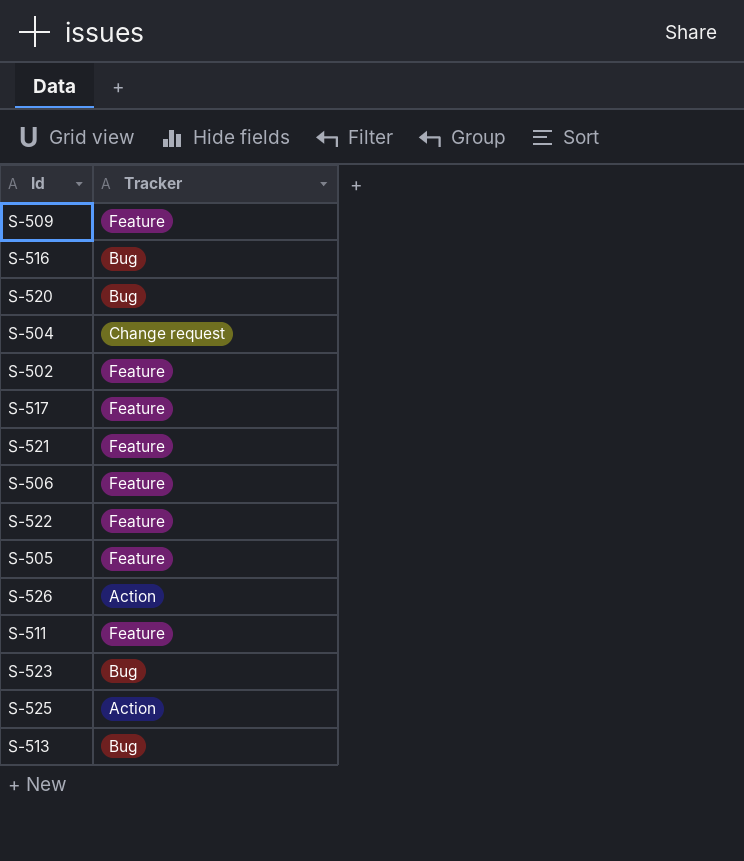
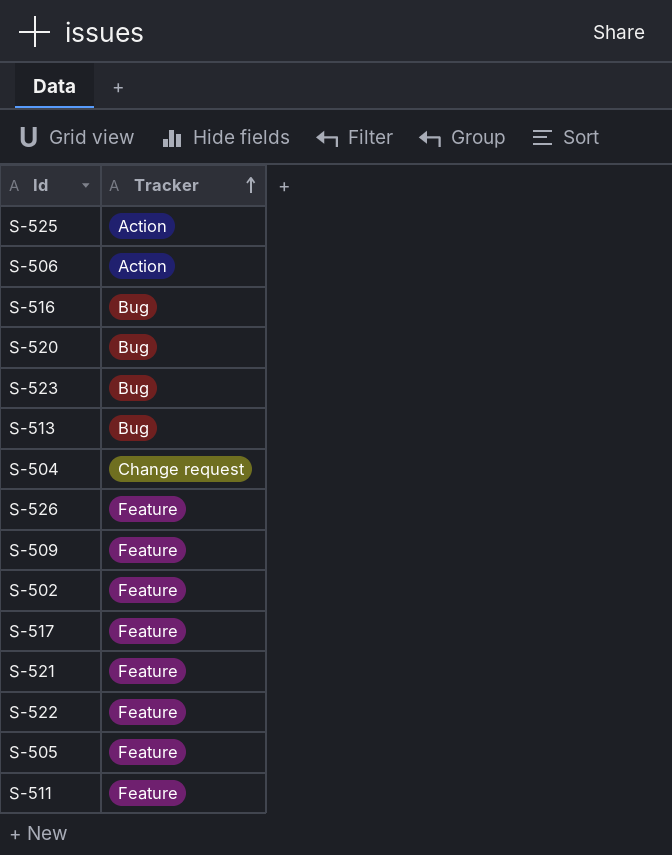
row order: none -> Tracker ascending
S-506 | Tracker: Feature -> Action
S-526 | Tracker: Action -> Feature

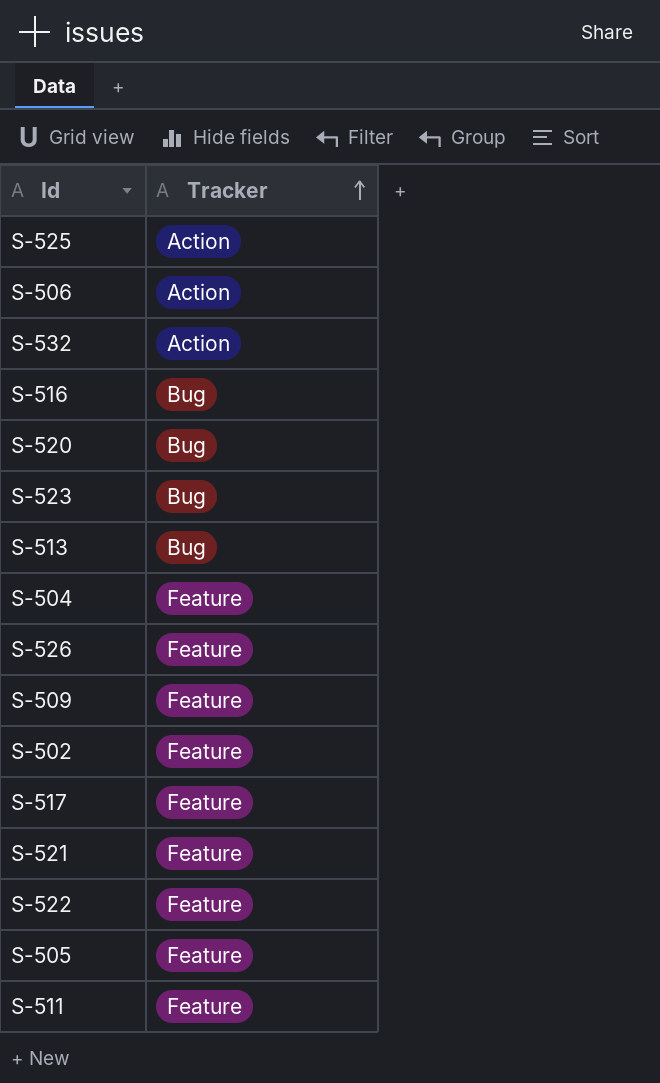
row S-532: none -> Action
S-504 | Tracker: Change request -> Feature

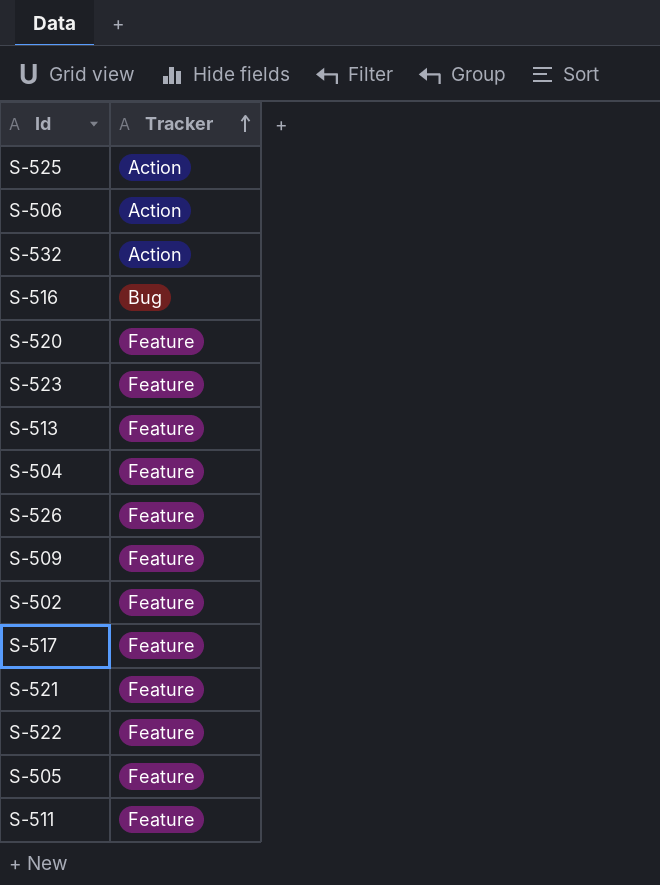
S-520 | Tracker: Bug -> Feature
S-523 | Tracker: Bug -> Feature
S-513 | Tracker: Bug -> Feature

